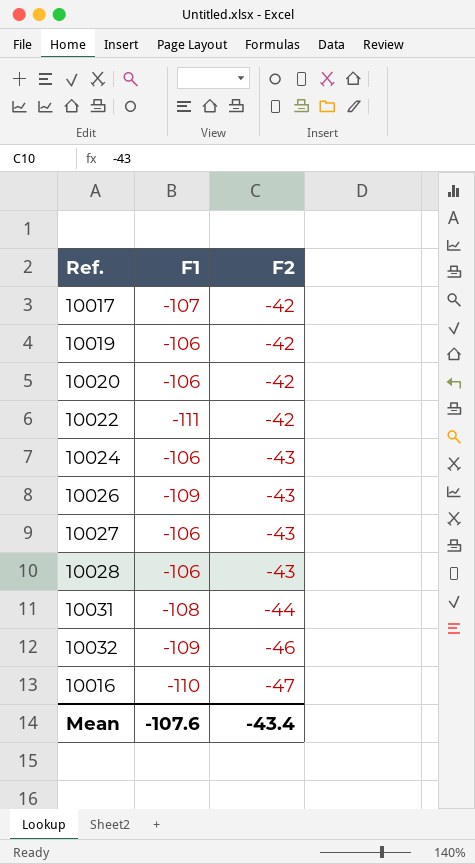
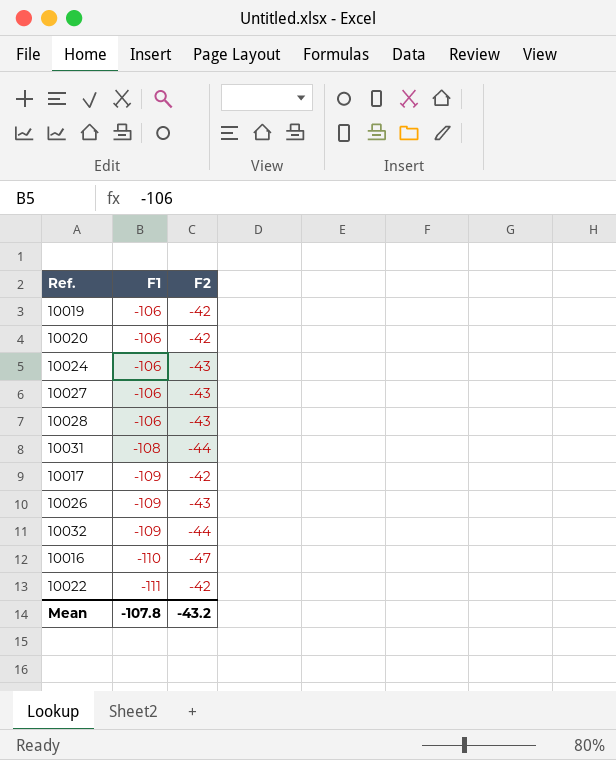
row order: F2 descending -> F1 descending
10017 | F1: -107 -> -109
10032 | F2: -46 -> -44
Mean | F1: -107.6 -> -107.8
Mean | F2: -43.4 -> -43.2

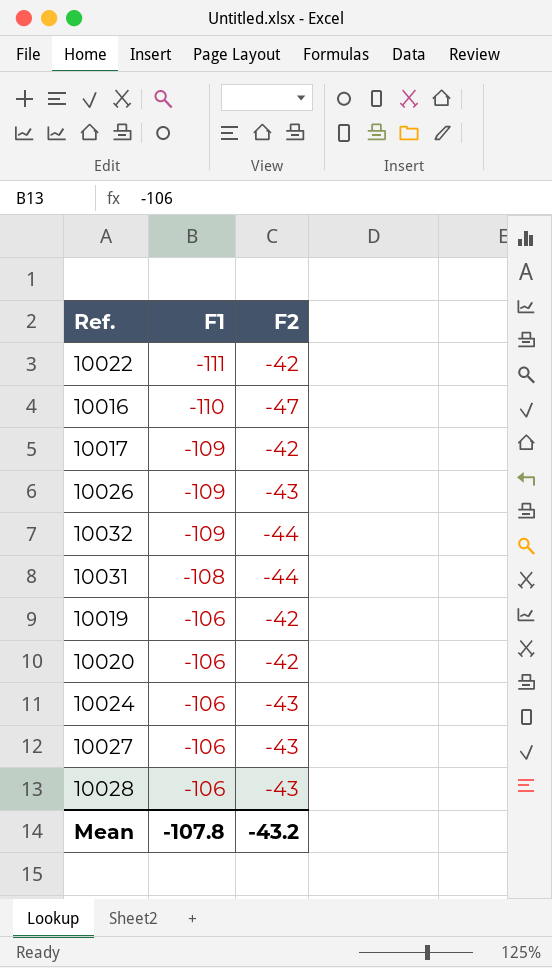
row order: F1 descending -> F1 ascending

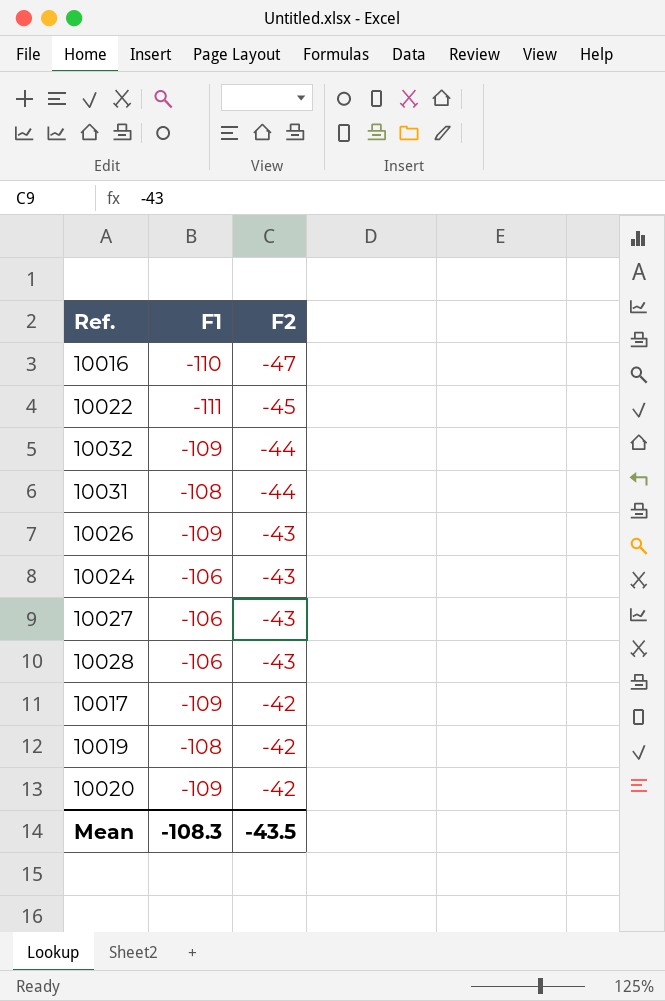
row order: F1 ascending -> F2 ascending
10022 | F2: -42 -> -45
10019 | F1: -106 -> -108
10020 | F1: -106 -> -109
Mean | F1: -107.8 -> -108.3
Mean | F2: -43.2 -> -43.5

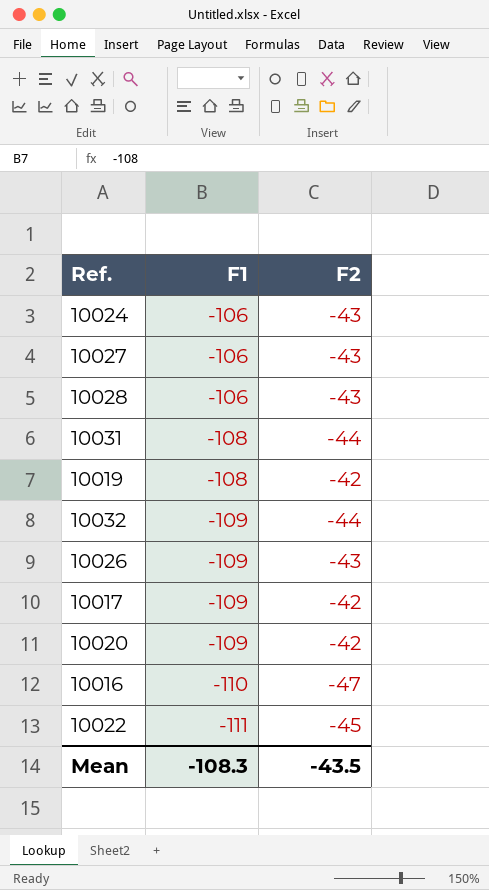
row order: F2 ascending -> F1 descending

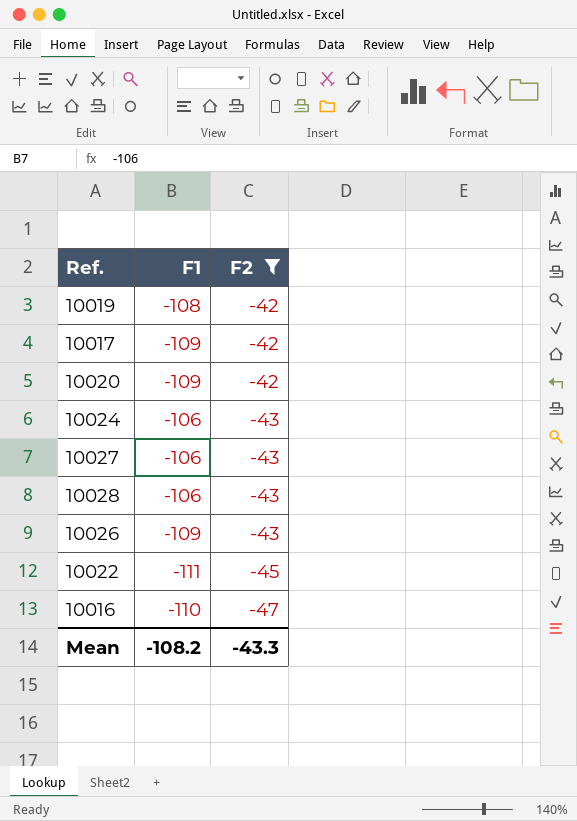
filter: none -> F2 != -44
row order: F1 descending -> F2 descending
Mean | F1: -108.3 -> -108.2
Mean | F2: -43.5 -> -43.3

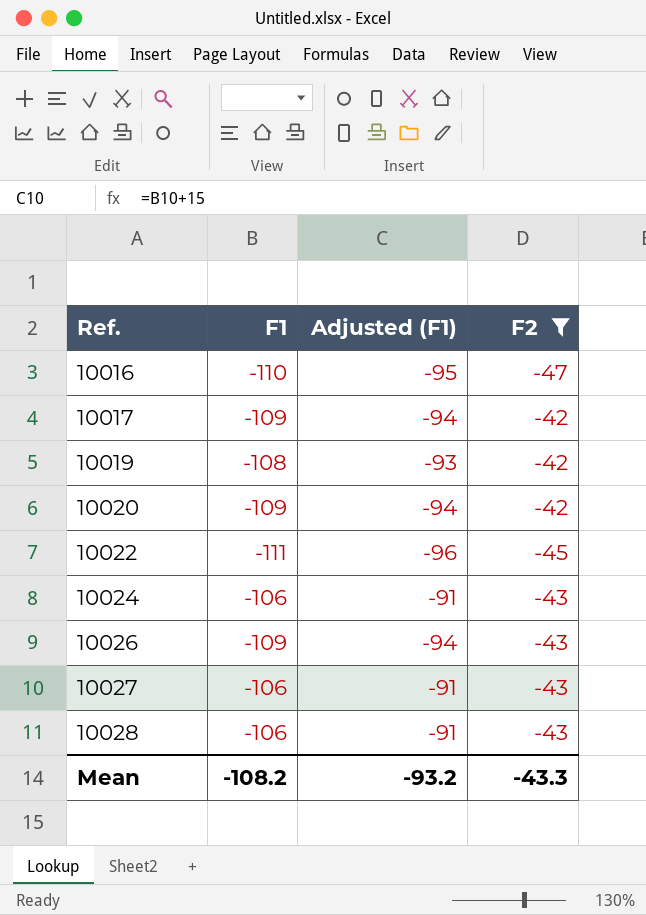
row order: F2 descending -> Ref. ascending
column Adjusted (F1) | formula: none -> [F1] + 15

